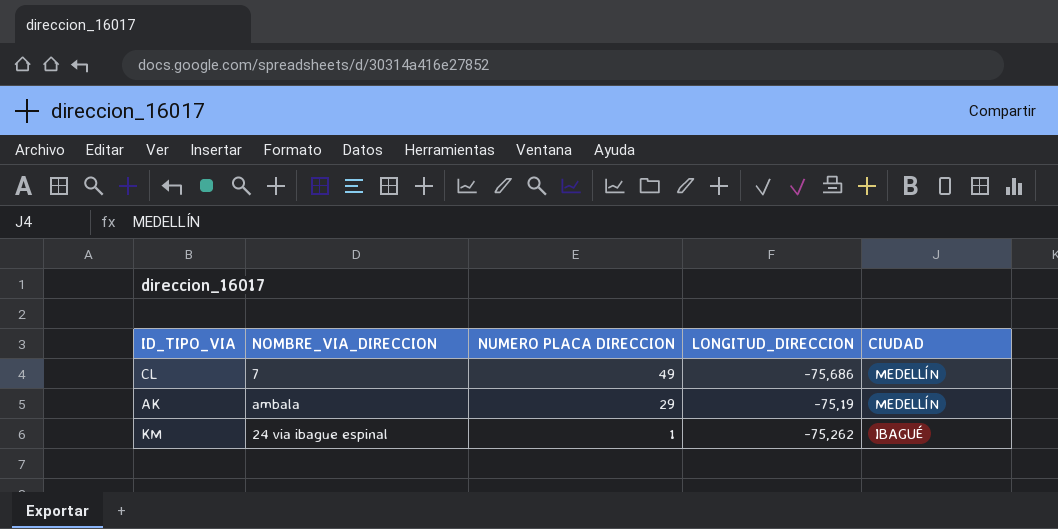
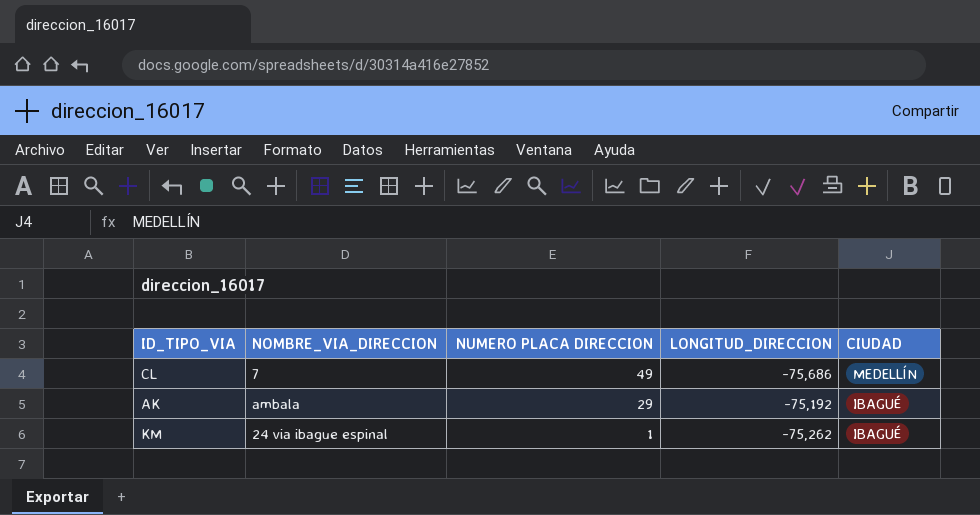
AK | LONGITUD_DIRECCION: -75,19 -> -75,192
AK | CIUDAD: MEDELLÍN -> IBAGUÉ

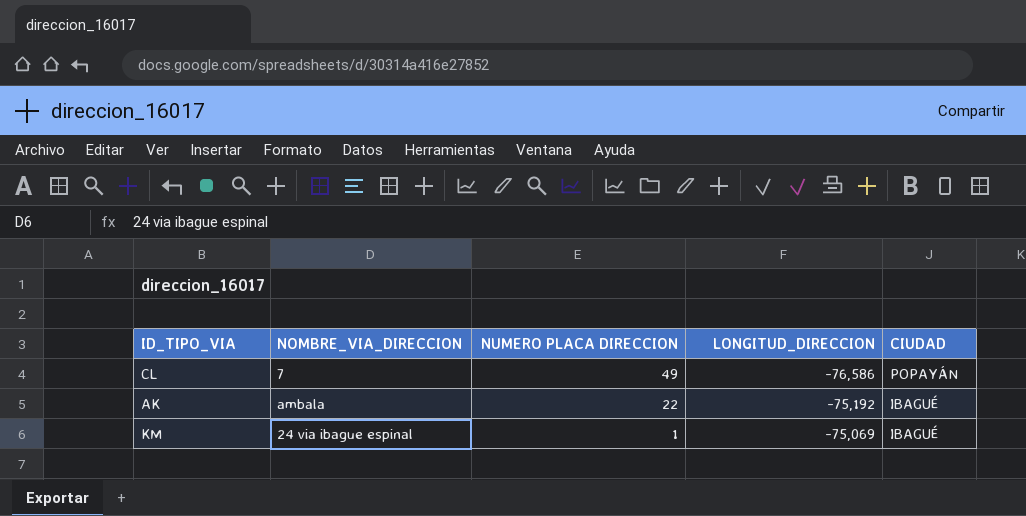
CL | LONGITUD_DIRECCION: -75,686 -> -76,586
CL | CIUDAD: MEDELLÍN -> POPAYÁN
AK | NUMERO PLACA DIRECCION: 29 -> 22
KM | LONGITUD_DIRECCION: -75,262 -> -75,069

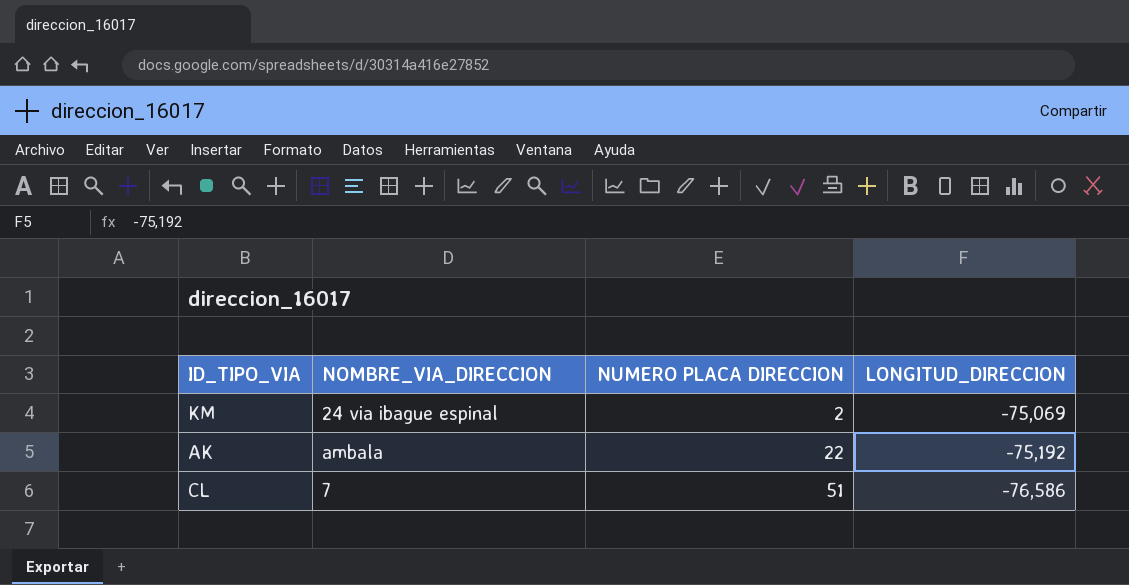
row order: NUMERO PLACA DIRECCION descending -> NUMERO PLACA DIRECCION ascending
column CIUDAD | position: 5 -> none
KM | NUMERO PLACA DIRECCION: 1 -> 2
CL | NUMERO PLACA DIRECCION: 49 -> 51

